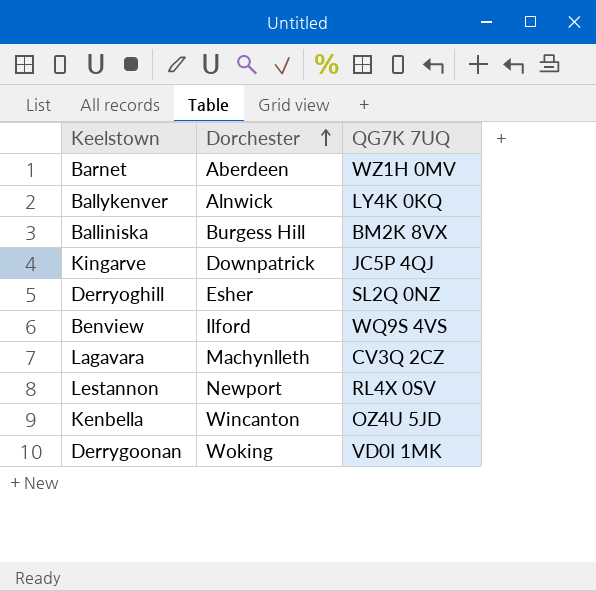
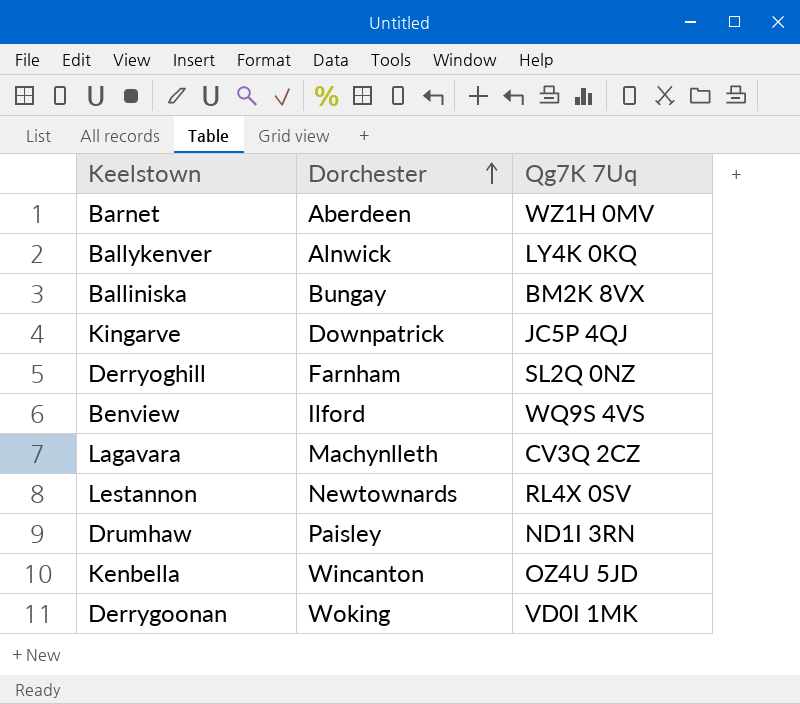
column name: QG7K 7UQ -> Qg7K 7Uq
Balliniska | Dorchester: Burgess Hill -> Bungay
Derryoghill | Dorchester: Esher -> Farnham
Lestannon | Dorchester: Newport -> Newtownards
row Drumhaw: none -> Paisley | ND1I 3RN

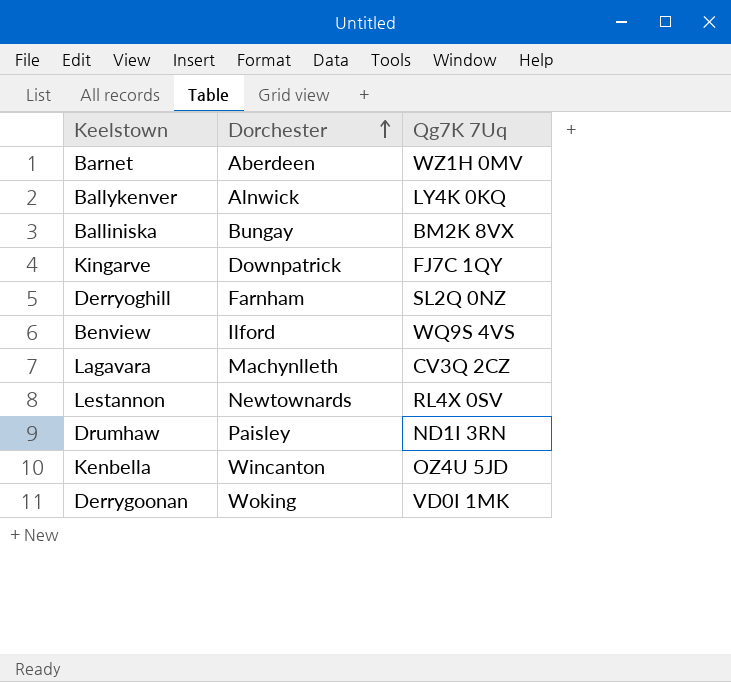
Kingarve | Qg7K 7Uq: JC5P 4QJ -> FJ7C 1QY

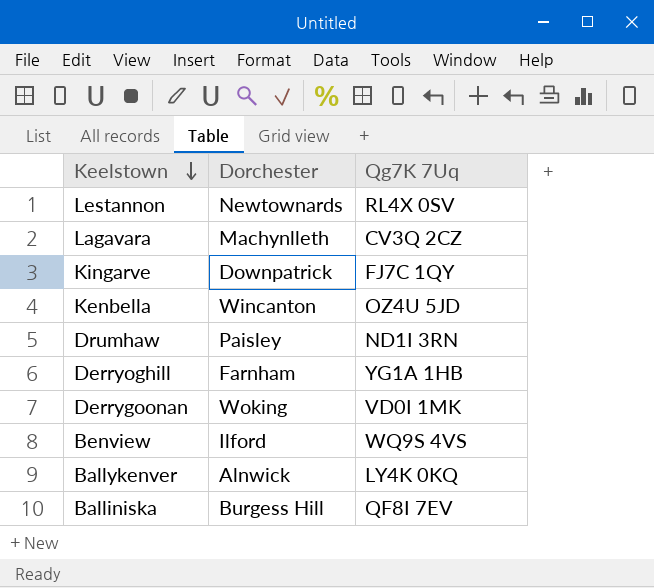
row order: Dorchester ascending -> Keelstown descending
row Barnet: Aberdeen | WZ1H 0MV -> none
Derryoghill | Qg7K 7Uq: SL2Q 0NZ -> YG1A 1HB
Balliniska | Dorchester: Bungay -> Burgess Hill
Balliniska | Qg7K 7Uq: BM2K 8VX -> QF8I 7EV

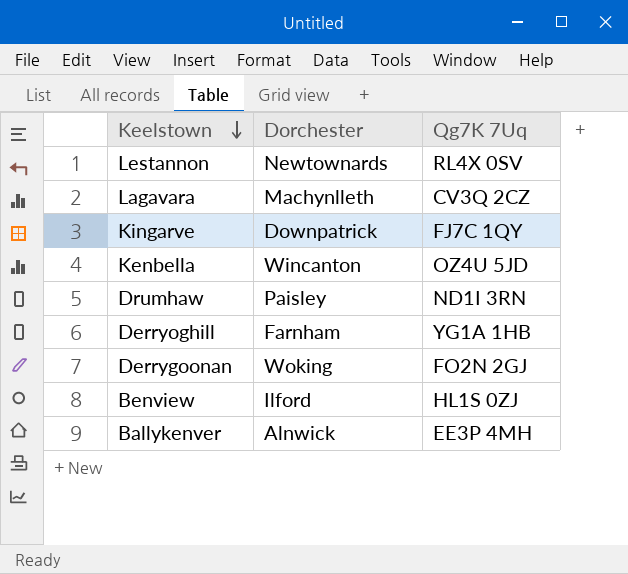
row Balliniska: Burgess Hill | QF8I 7EV -> none
Derrygoonan | Qg7K 7Uq: VD0I 1MK -> FO2N 2GJ
Benview | Qg7K 7Uq: WQ9S 4VS -> HL1S 0ZJ
Ballykenver | Qg7K 7Uq: LY4K 0KQ -> EE3P 4MH

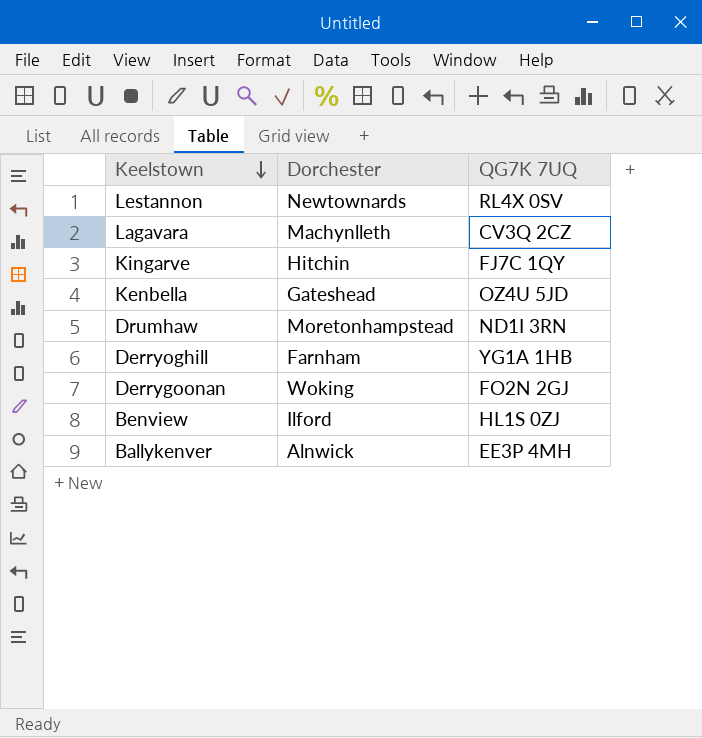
column name: Qg7K 7Uq -> QG7K 7UQ
Kingarve | Dorchester: Downpatrick -> Hitchin
Kenbella | Dorchester: Wincanton -> Gateshead
Drumhaw | Dorchester: Paisley -> Moretonhampstead

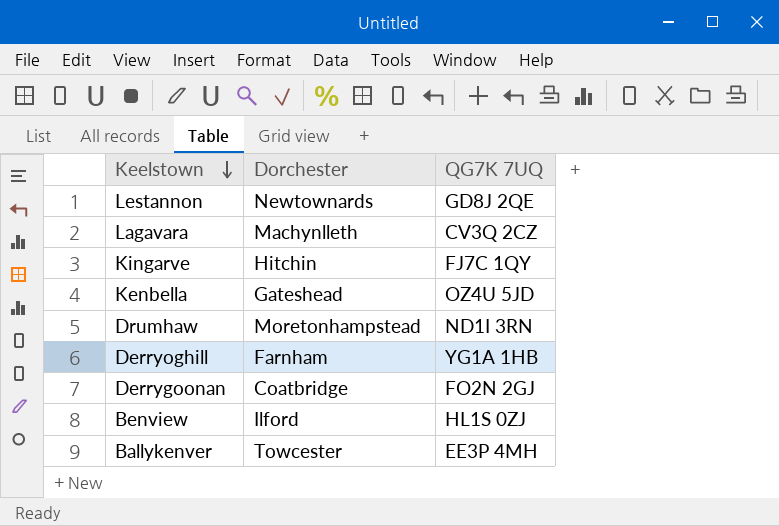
Lestannon | QG7K 7UQ: RL4X 0SV -> GD8J 2QE
Derrygoonan | Dorchester: Woking -> Coatbridge
Ballykenver | Dorchester: Alnwick -> Towcester

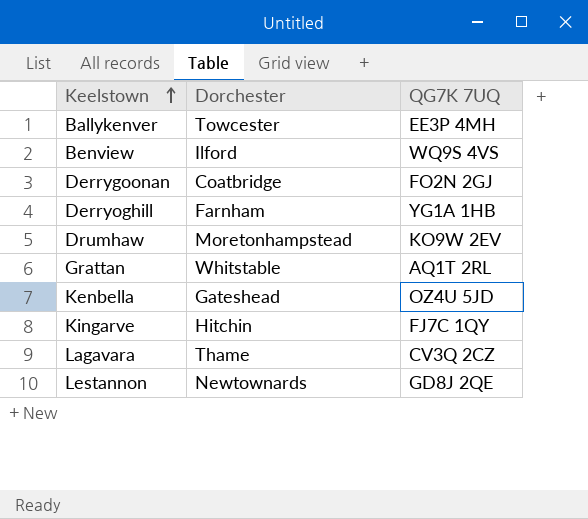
row order: Keelstown descending -> Keelstown ascending
Benview | QG7K 7UQ: HL1S 0ZJ -> WQ9S 4VS
Drumhaw | QG7K 7UQ: ND1I 3RN -> KO9W 2EV
row Grattan: none -> Whitstable | AQ1T 2RL
Lagavara | Dorchester: Machynlleth -> Thame

